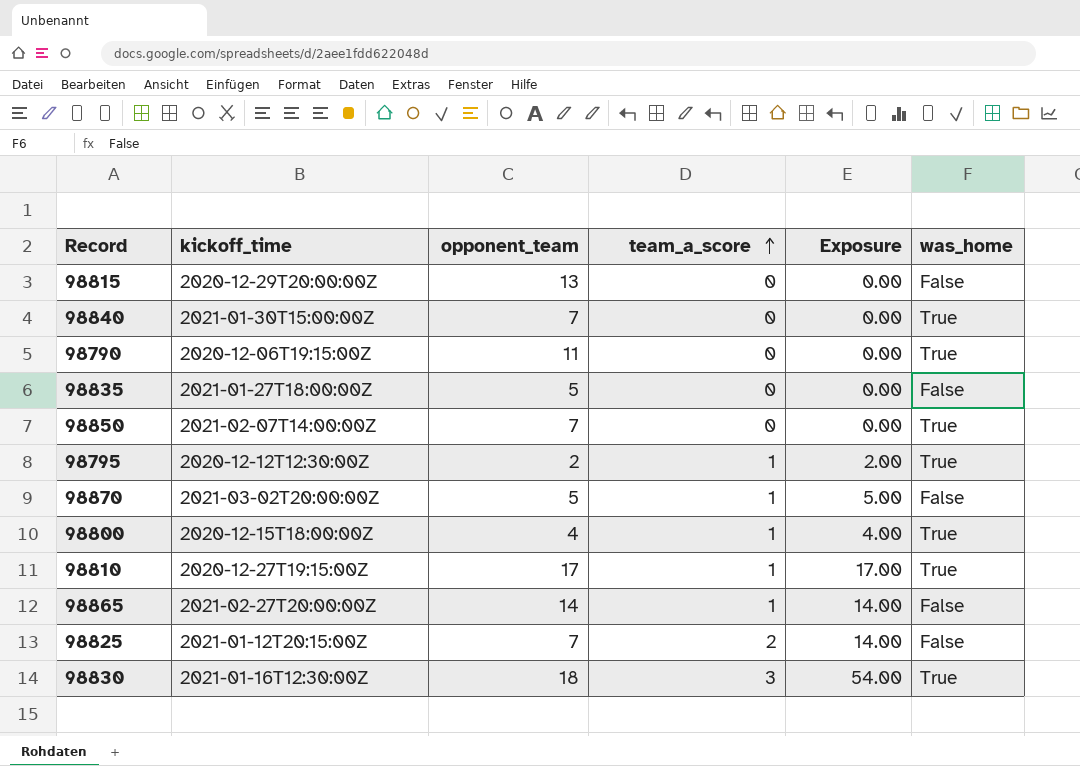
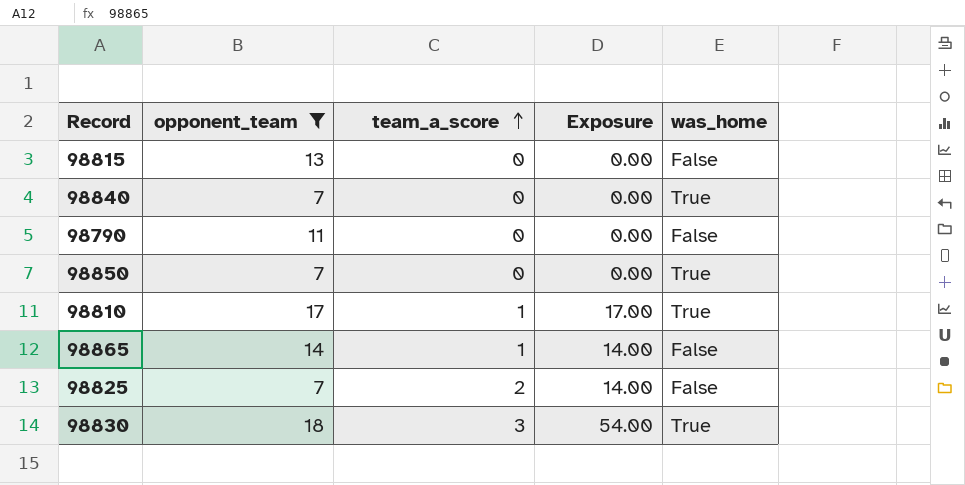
filter: none -> opponent_team >= 7
column kickoff_time | position: 2 -> none
98790 | was_home: True -> False

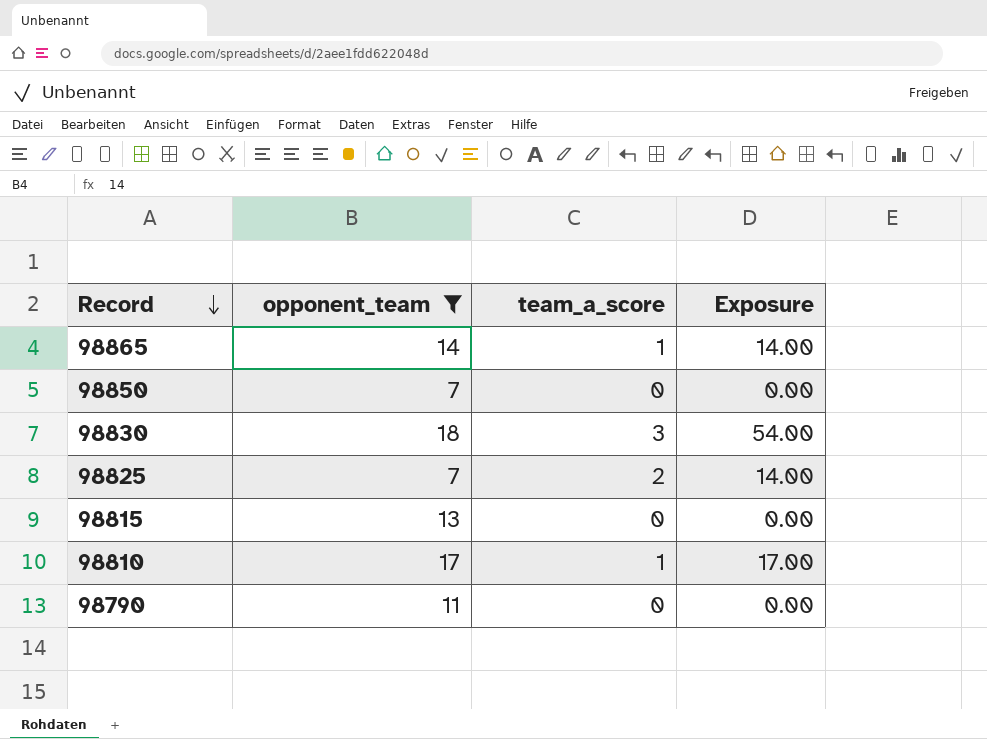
row order: team_a_score ascending -> Record descending
column was_home | position: 5 -> none
row 98840: 7 | 0 | 0.00 | True -> none

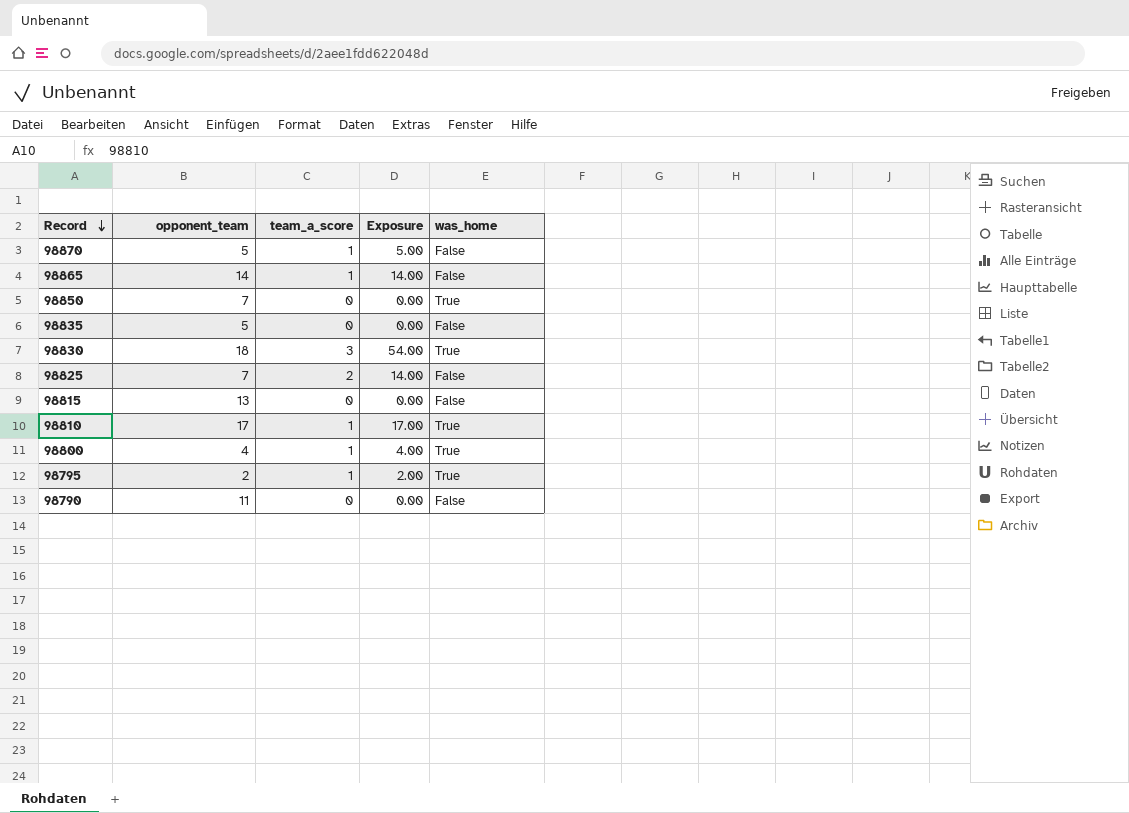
filter: opponent_team >= 7 -> none
column was_home | position: none -> 5

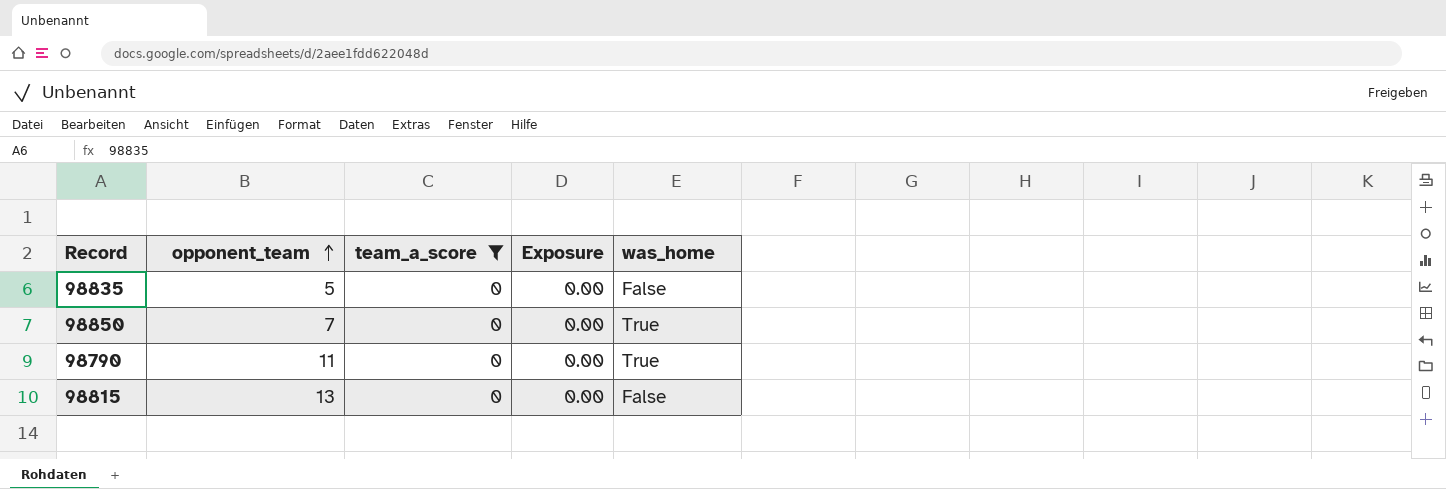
filter: none -> team_a_score = 0
row order: Record descending -> opponent_team ascending
98790 | was_home: False -> True

